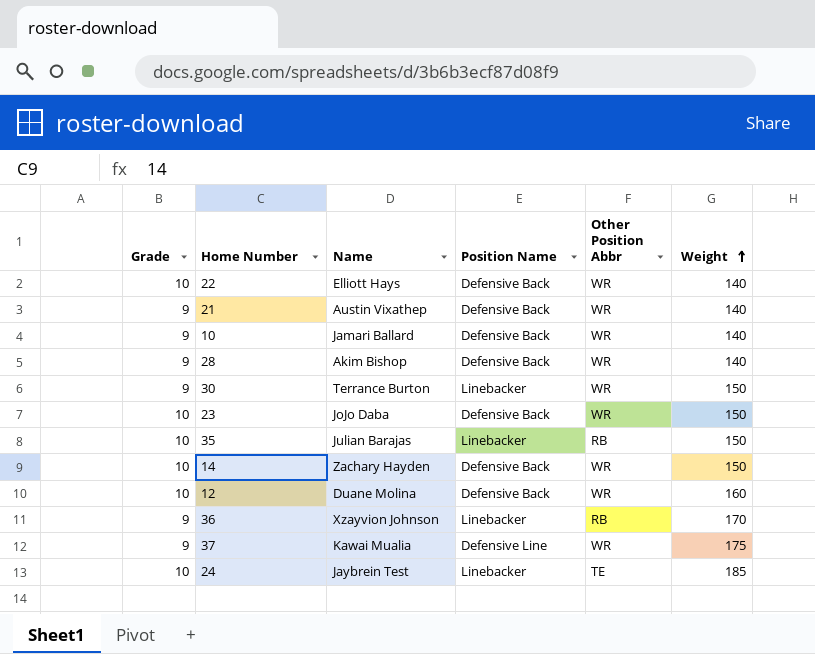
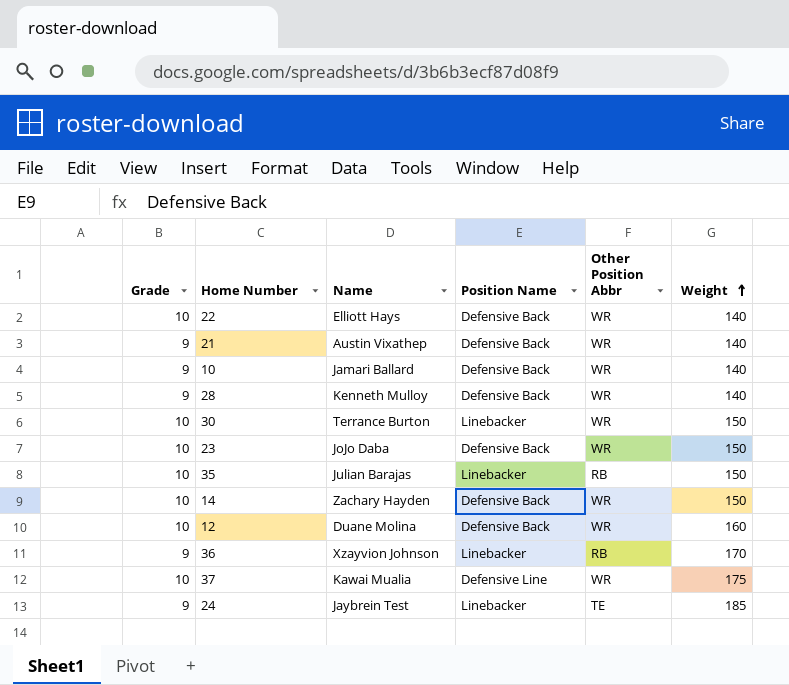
28 | Name: Akim Bishop -> Kenneth Mulloy
30 | Grade: 9 -> 10
37 | Grade: 9 -> 10
24 | Grade: 10 -> 9

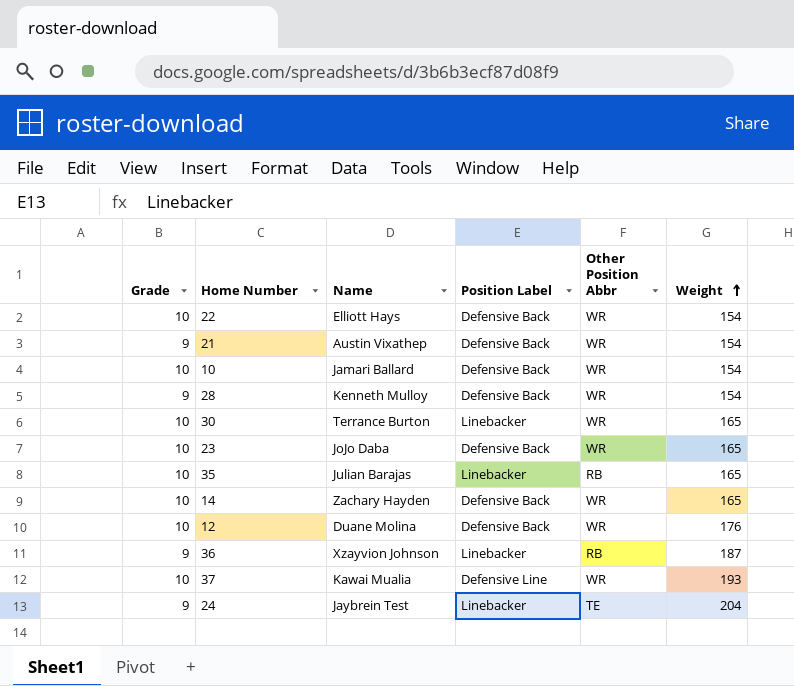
column name: Position Name -> Position Label
22 | Weight: 140 -> 154
21 | Weight: 140 -> 154
10 | Grade: 9 -> 10
10 | Weight: 140 -> 154
28 | Weight: 140 -> 154
30 | Weight: 150 -> 165
23 | Weight: 150 -> 165
35 | Weight: 150 -> 165
14 | Weight: 150 -> 165
12 | Weight: 160 -> 176
36 | Weight: 170 -> 187
37 | Weight: 175 -> 193
24 | Weight: 185 -> 204

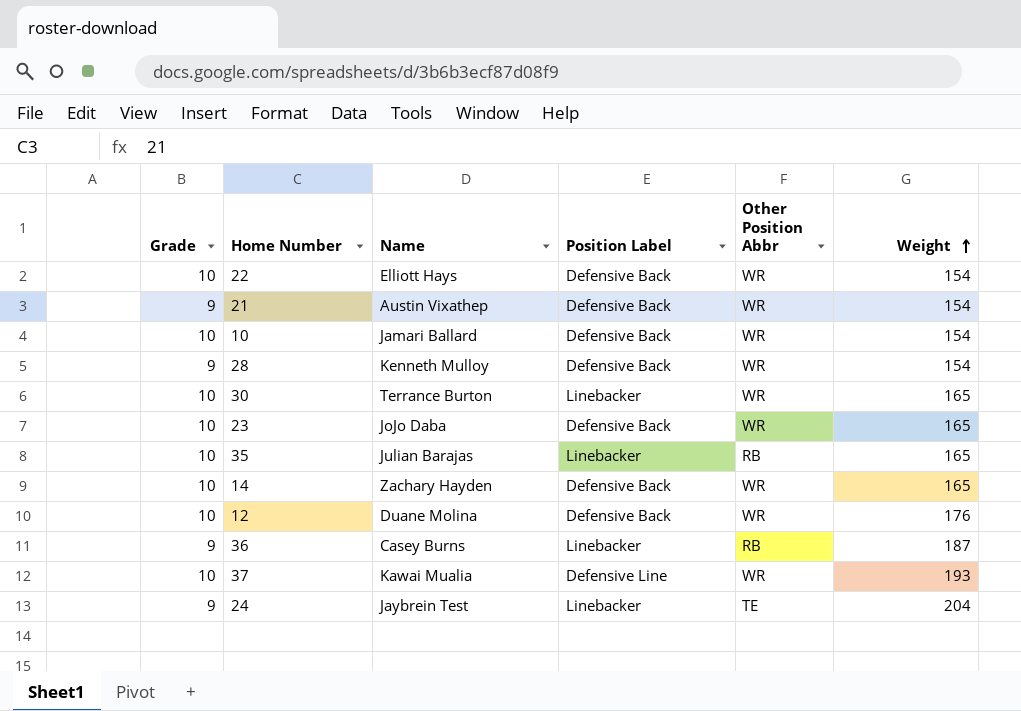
36 | Name: Xzayvion Johnson -> Casey Burns

